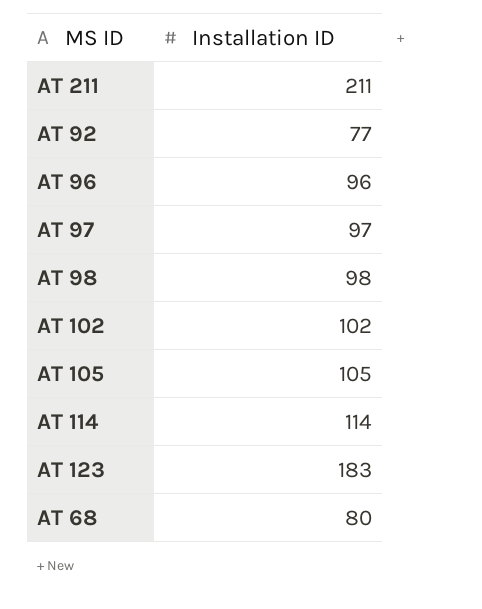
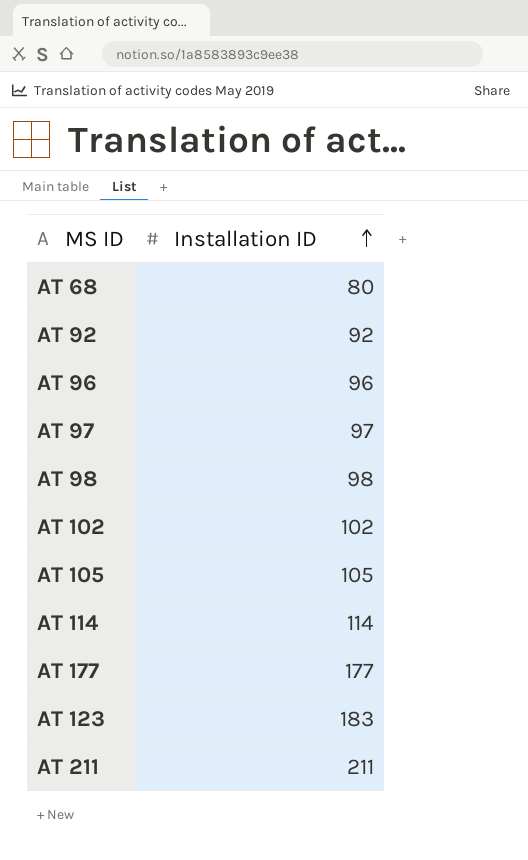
row order: none -> Installation ID ascending
AT 92 | Installation ID: 77 -> 92
row AT 177: none -> 177

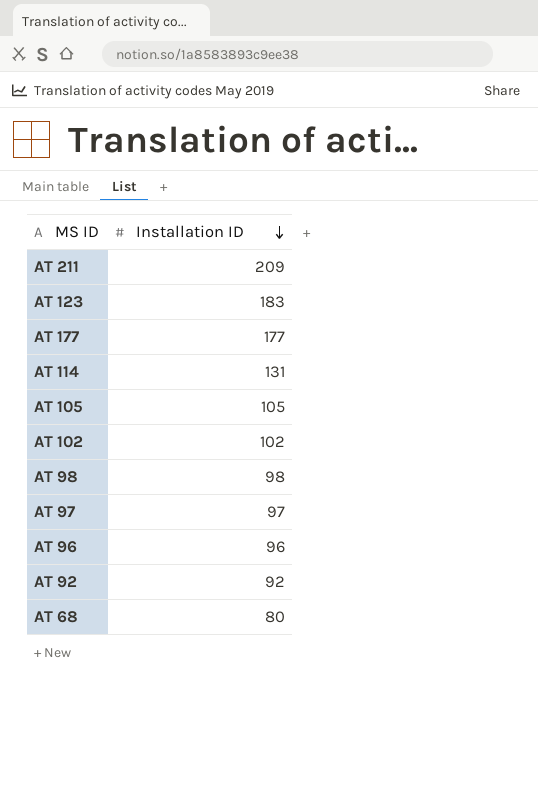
row order: Installation ID ascending -> Installation ID descending
AT 211 | Installation ID: 211 -> 209
AT 114 | Installation ID: 114 -> 131

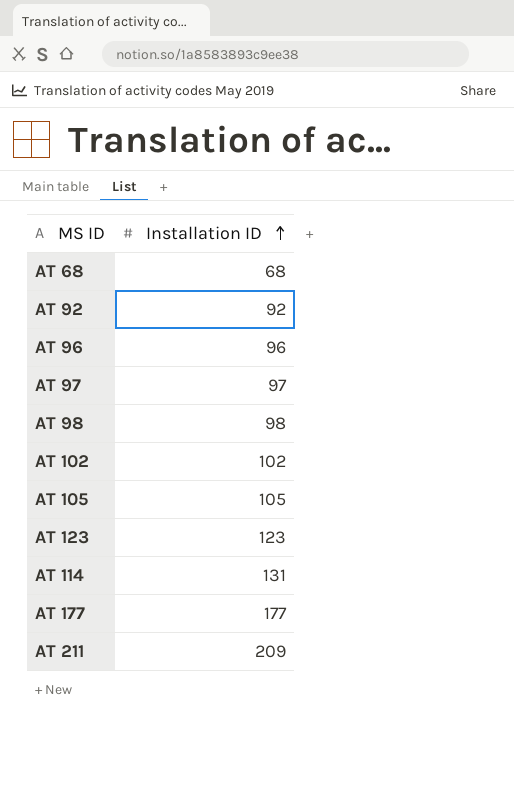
row order: Installation ID descending -> Installation ID ascending
AT 68 | Installation ID: 80 -> 68
AT 123 | Installation ID: 183 -> 123

